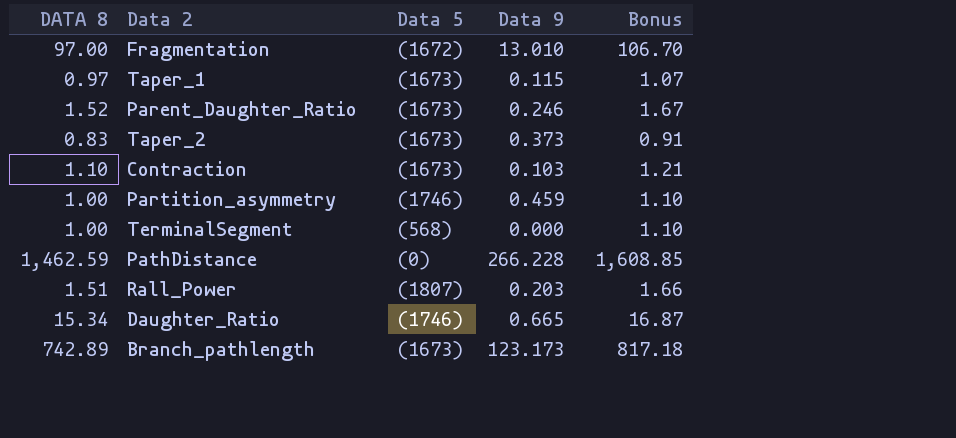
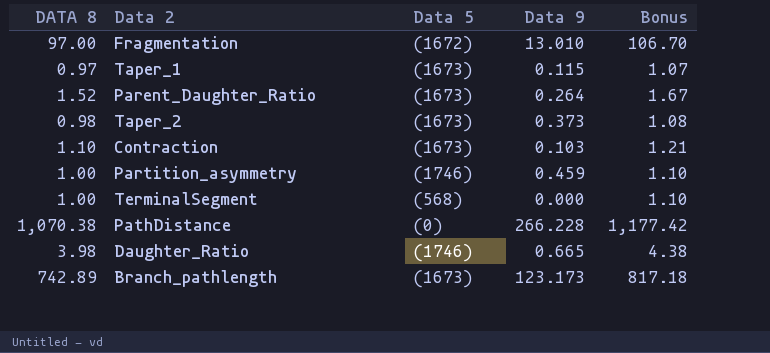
row Rall_Power: 1.51 | (1807) | 0.203 | 1.66 -> none
Parent_Daughter_Ratio | Data 9: 0.246 -> 0.264
Taper_2 | DATA 8: 0.83 -> 0.98
Taper_2 | Bonus: 0.91 -> 1.08
PathDistance | DATA 8: 1,462.59 -> 1,070.38
PathDistance | Bonus: 1,608.85 -> 1,177.42
Daughter_Ratio | DATA 8: 15.34 -> 3.98
Daughter_Ratio | Bonus: 16.87 -> 4.38

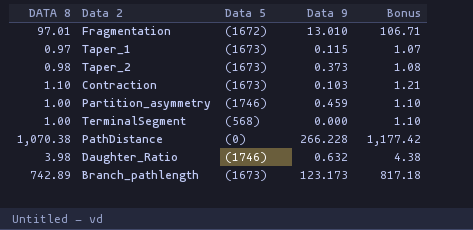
row Parent_Daughter_Ratio: 1.52 | (1673) | 0.264 | 1.67 -> none
Fragmentation | DATA 8: 97.00 -> 97.01
Fragmentation | Bonus: 106.70 -> 106.71
Daughter_Ratio | Data 9: 0.665 -> 0.632

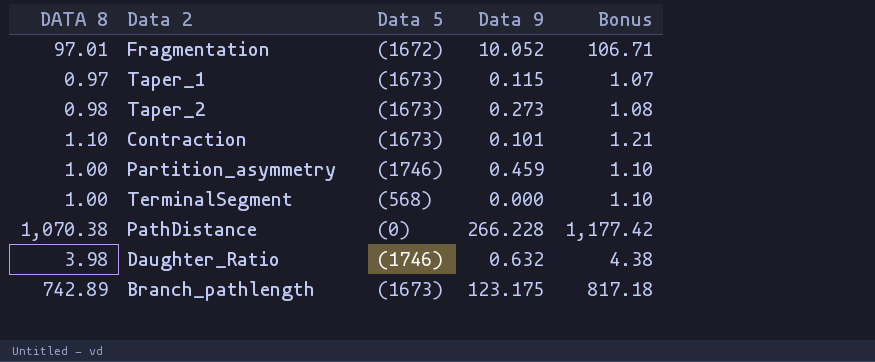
Fragmentation | Data 9: 13.010 -> 10.052
Taper_2 | Data 9: 0.373 -> 0.273
Contraction | Data 9: 0.103 -> 0.101
Branch_pathlength | Data 9: 123.173 -> 123.175

